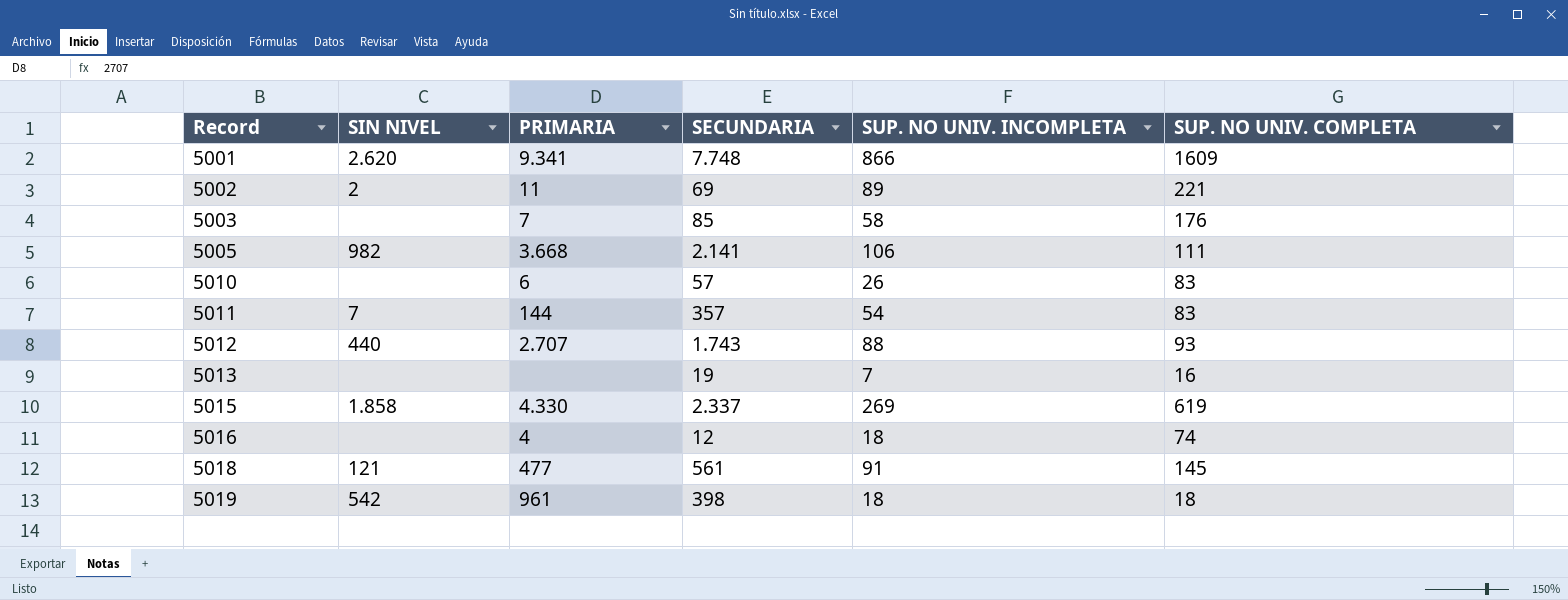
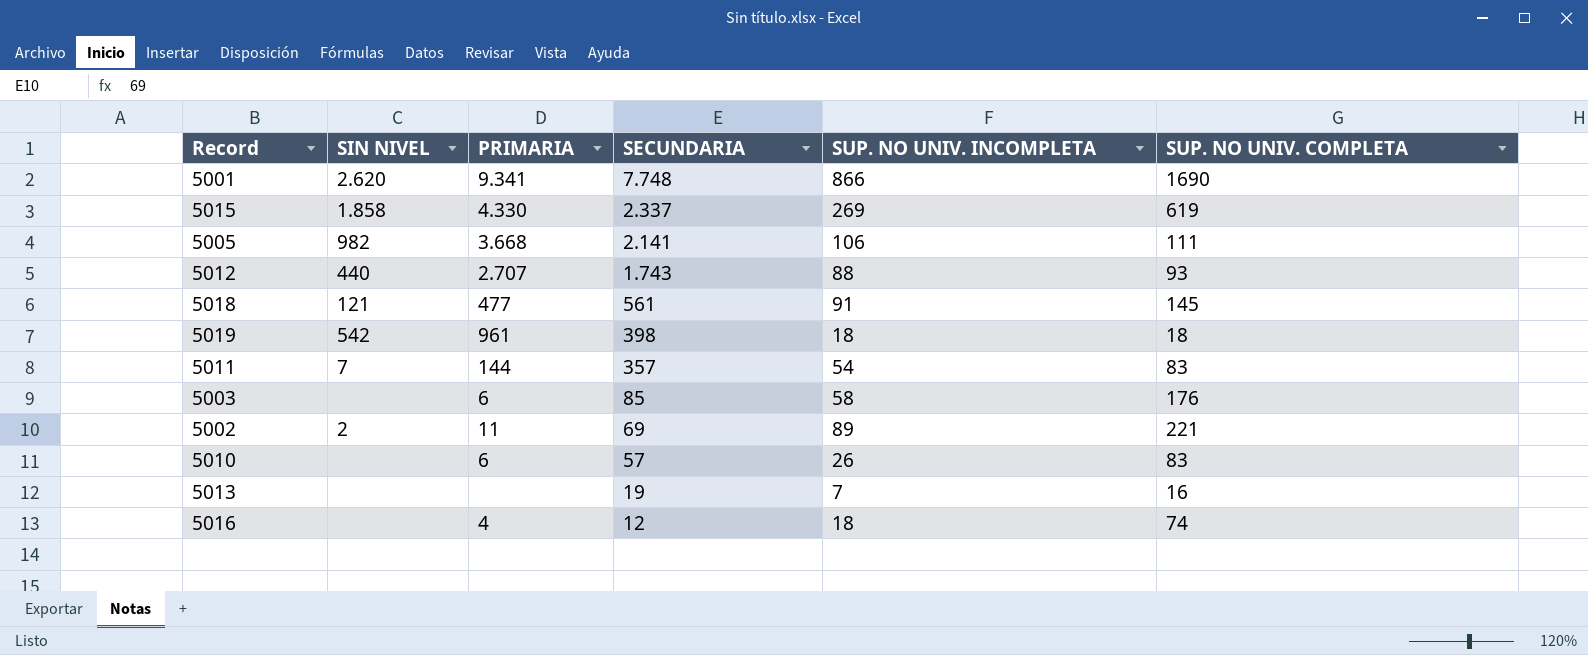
row order: Record ascending -> SECUNDARIA descending
5001 | SUP. NO UNIV. COMPLETA: 1609 -> 1690
5003 | PRIMARIA: 7 -> 6

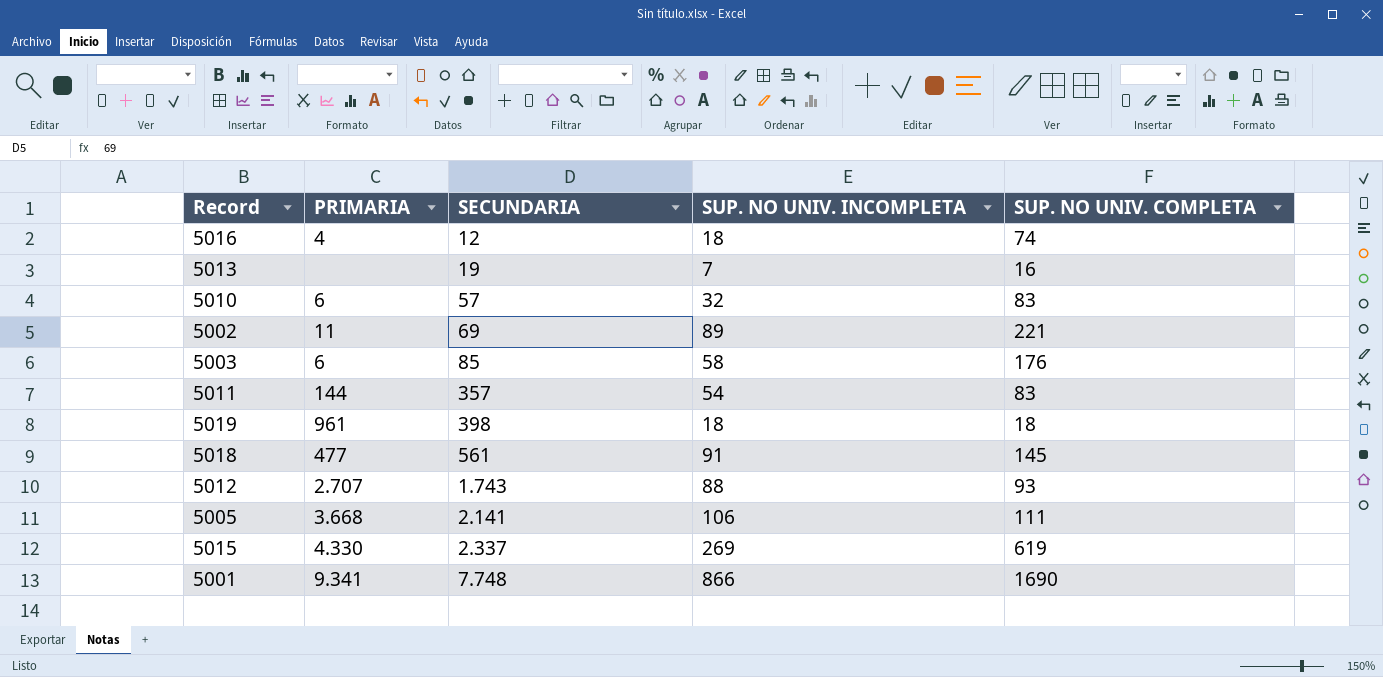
row order: SECUNDARIA descending -> SECUNDARIA ascending
column SIN NIVEL | position: 2 -> none
5010 | SUP. NO UNIV. INCOMPLETA: 26 -> 32

